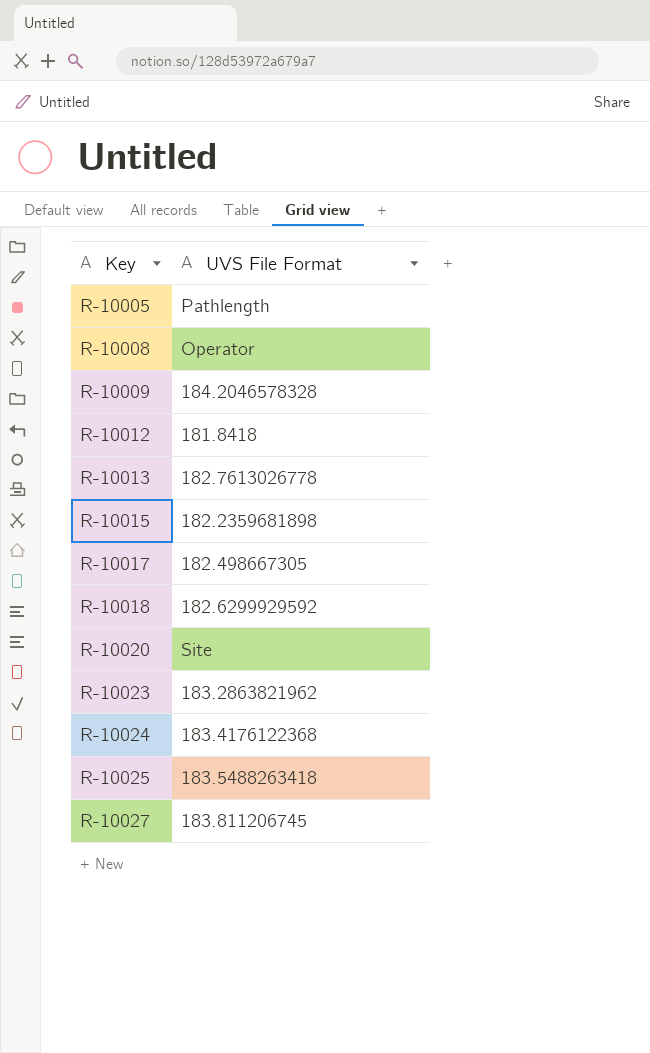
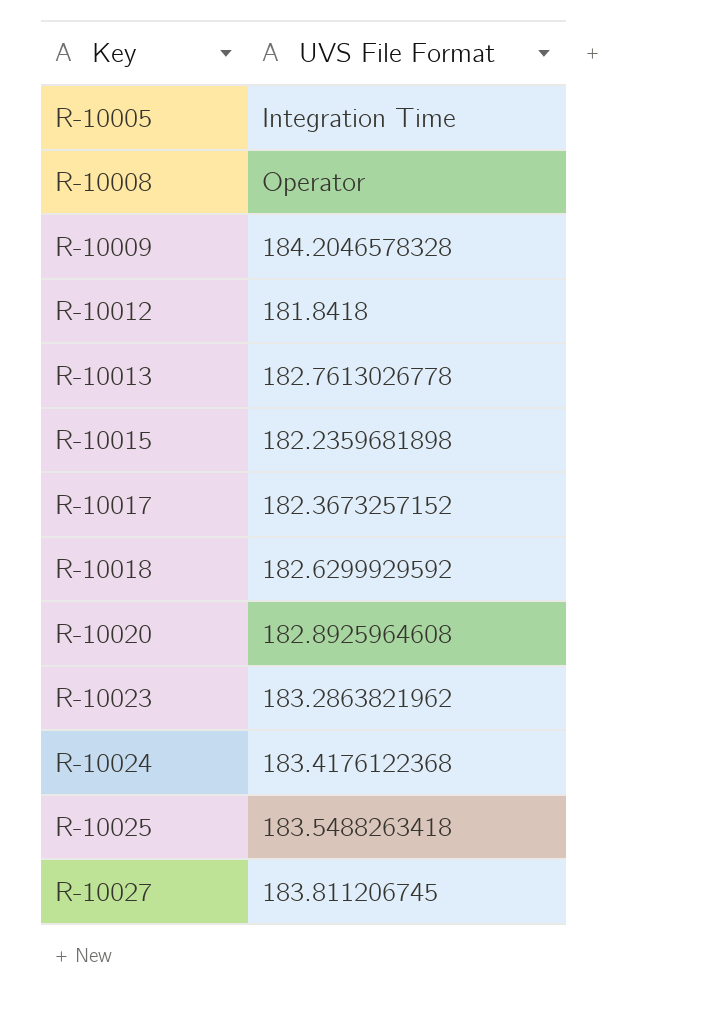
R-10005 | UVS File Format: Pathlength -> Integration Time
R-10017 | UVS File Format: 182.498667305 -> 182.3673257152
R-10020 | UVS File Format: Site -> 182.8925964608

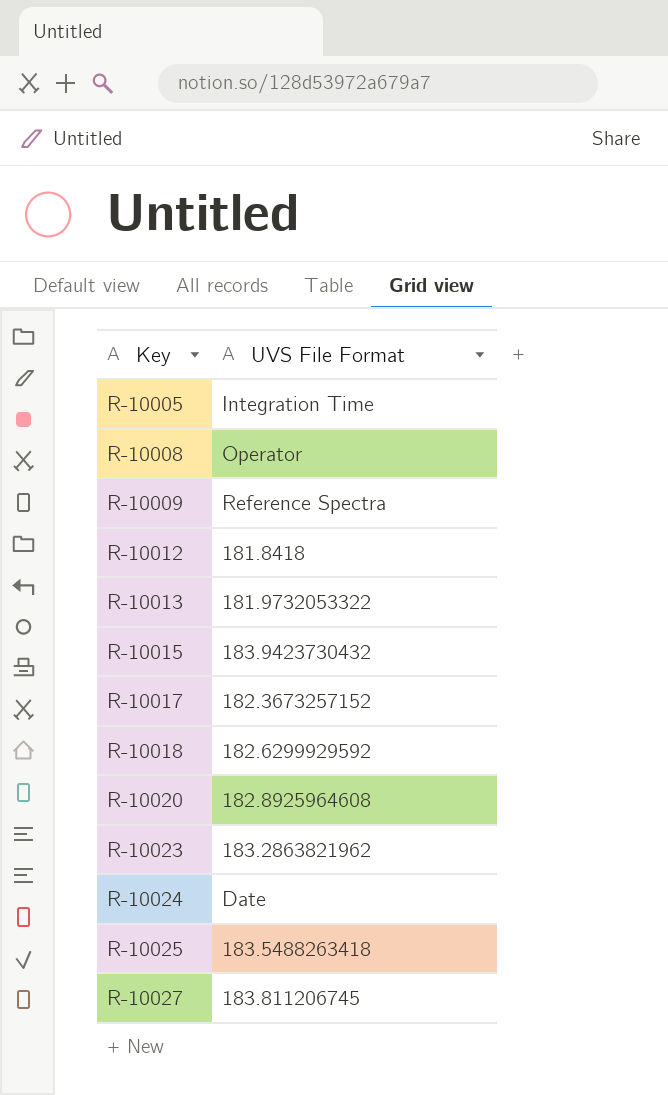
R-10009 | UVS File Format: 184.2046578328 -> Reference Spectra
R-10013 | UVS File Format: 182.7613026778 -> 181.9732053322
R-10015 | UVS File Format: 182.2359681898 -> 183.9423730432
R-10024 | UVS File Format: 183.4176122368 -> Date

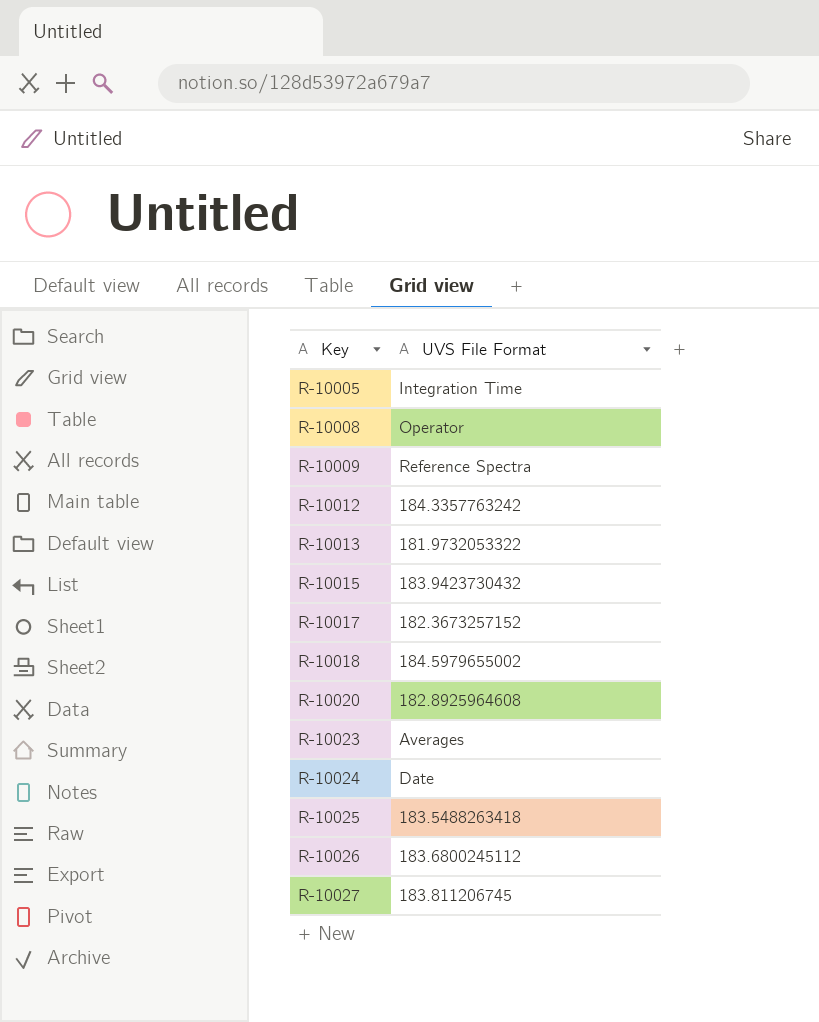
R-10012 | UVS File Format: 181.8418 -> 184.3357763242
R-10018 | UVS File Format: 182.6299929592 -> 184.5979655002
R-10023 | UVS File Format: 183.2863821962 -> Averages
row R-10026: none -> 183.6800245112

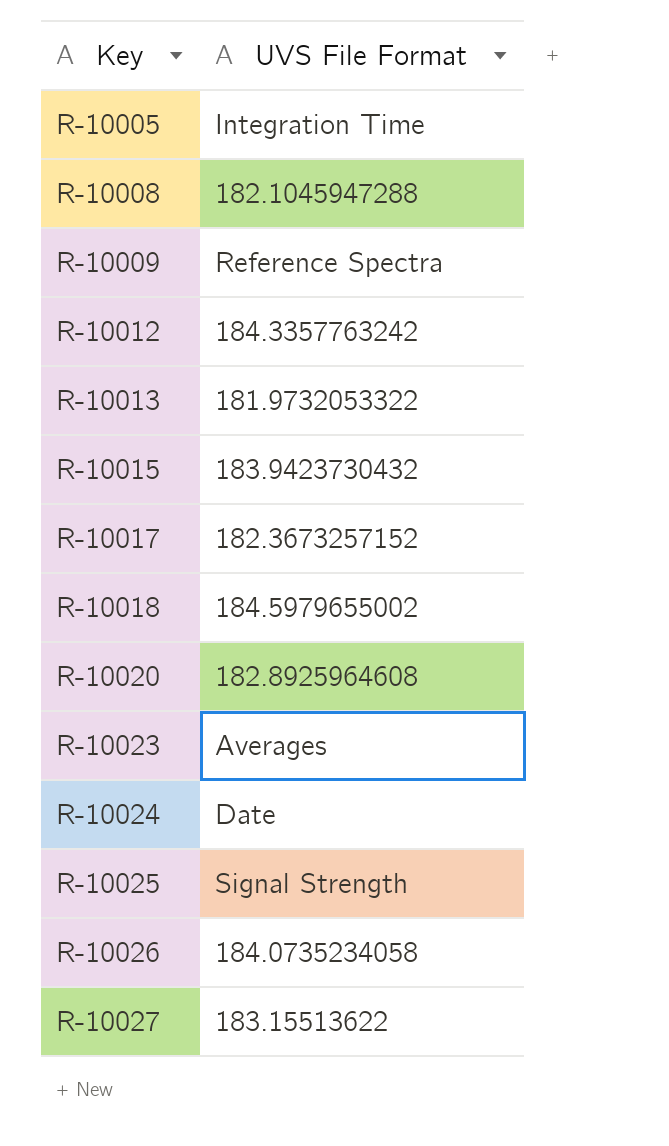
R-10008 | UVS File Format: Operator -> 182.1045947288
R-10025 | UVS File Format: 183.5488263418 -> Signal Strength
R-10026 | UVS File Format: 183.6800245112 -> 184.0735234058
R-10027 | UVS File Format: 183.811206745 -> 183.15513622

